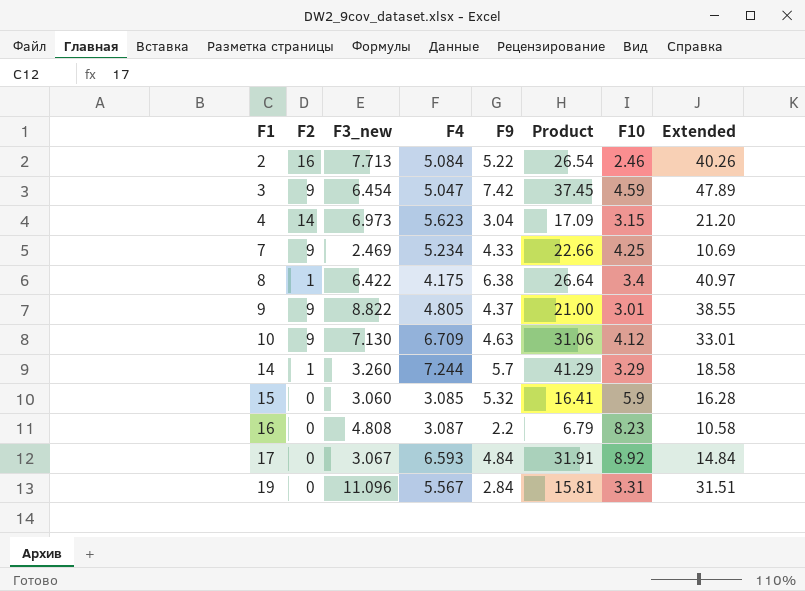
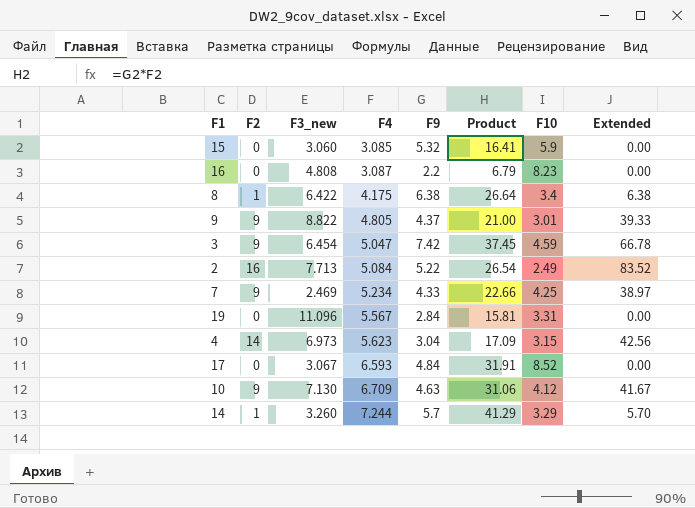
row order: F1 ascending -> F4 ascending
column Extended | formula: [F3_new] * [F9] -> [F2] * [F9]
2 | F10: 2.46 -> 2.49
17 | F10: 8.92 -> 8.52

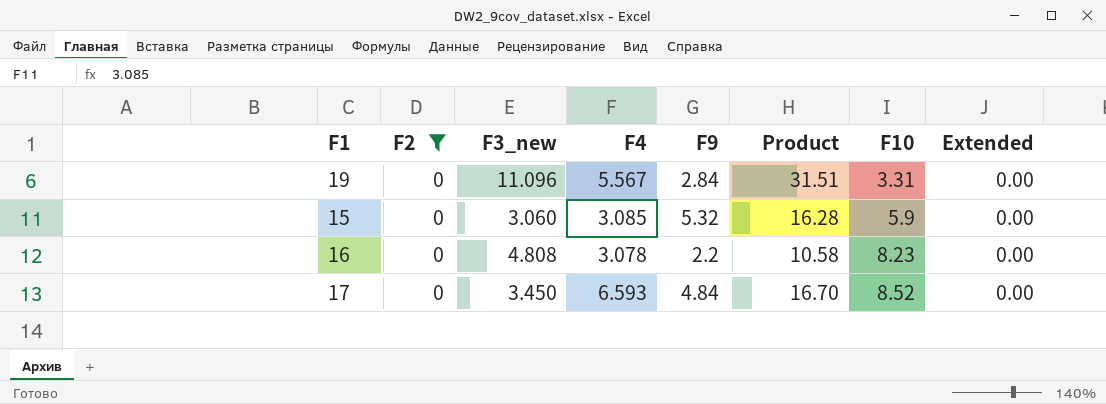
filter: none -> F2 = 0
row order: F4 ascending -> F10 ascending
column Product | formula: [F4] * [F9] -> [F3_new] * [F9]
16 | F4: 3.087 -> 3.078
17 | F3_new: 3.067 -> 3.450

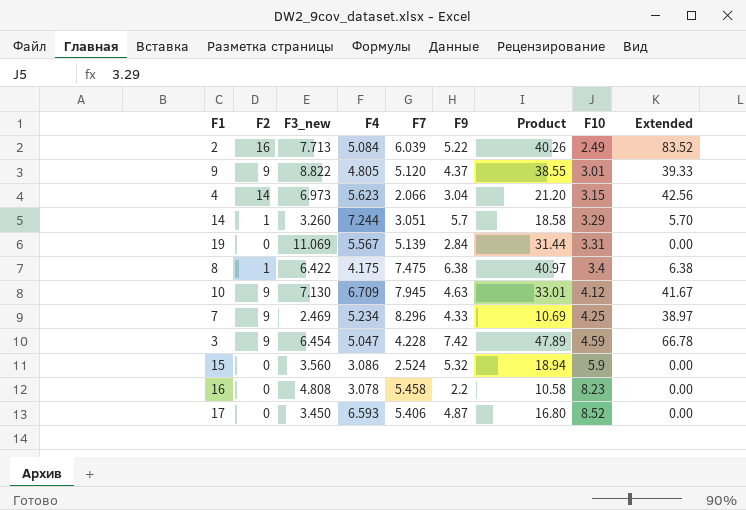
filter: F2 = 0 -> none
column F7 | position: none -> 5
19 | F3_new: 11.096 -> 11.069
19 | Product: 31.51 -> 31.44
15 | F3_new: 3.060 -> 3.560
15 | F4: 3.085 -> 3.086
15 | Product: 16.28 -> 18.94
17 | F9: 4.84 -> 4.87
17 | Product: 16.70 -> 16.80

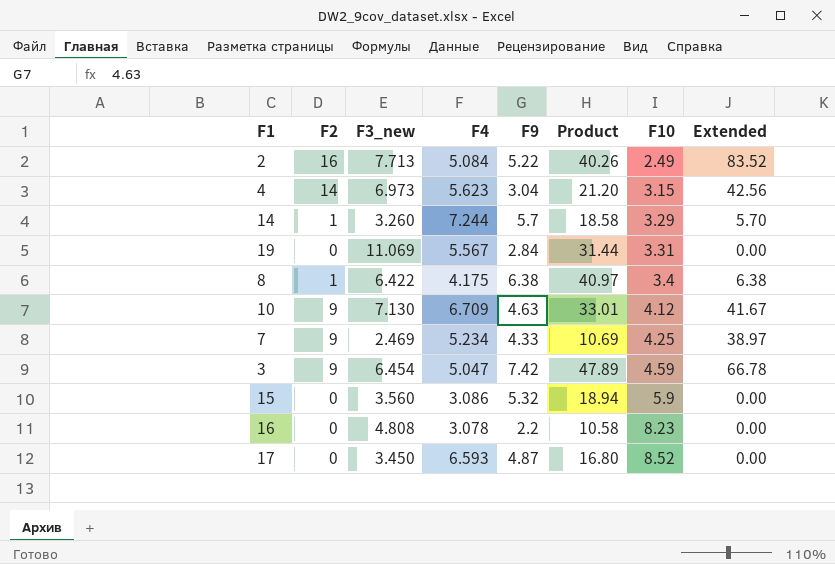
column F7 | position: 5 -> none
row 9: 9 | 8.822 | 4.805 | 5.120 | 4.37 | 38.55 | 3.01 | 39.33 -> none

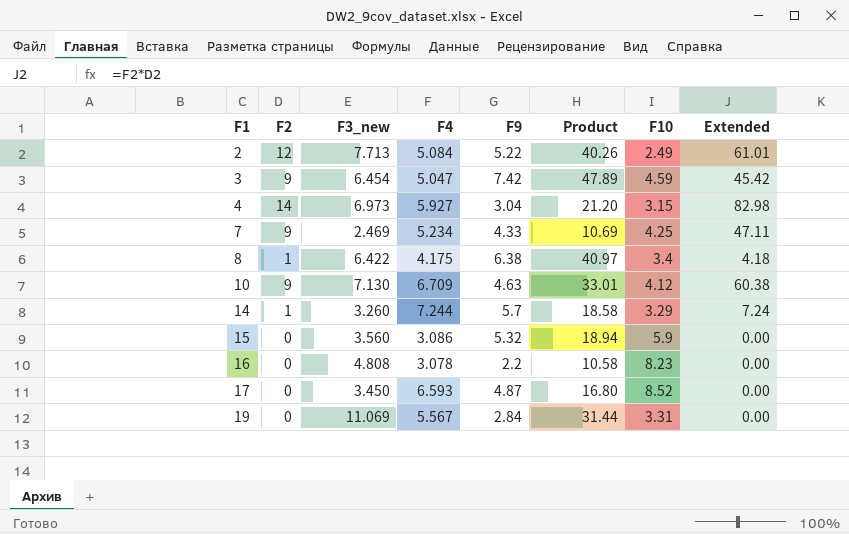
row order: F10 ascending -> F1 ascending
column Extended | formula: [F2] * [F9] -> [F2] * [F4]
2 | F2: 16 -> 12
4 | F4: 5.623 -> 5.927

